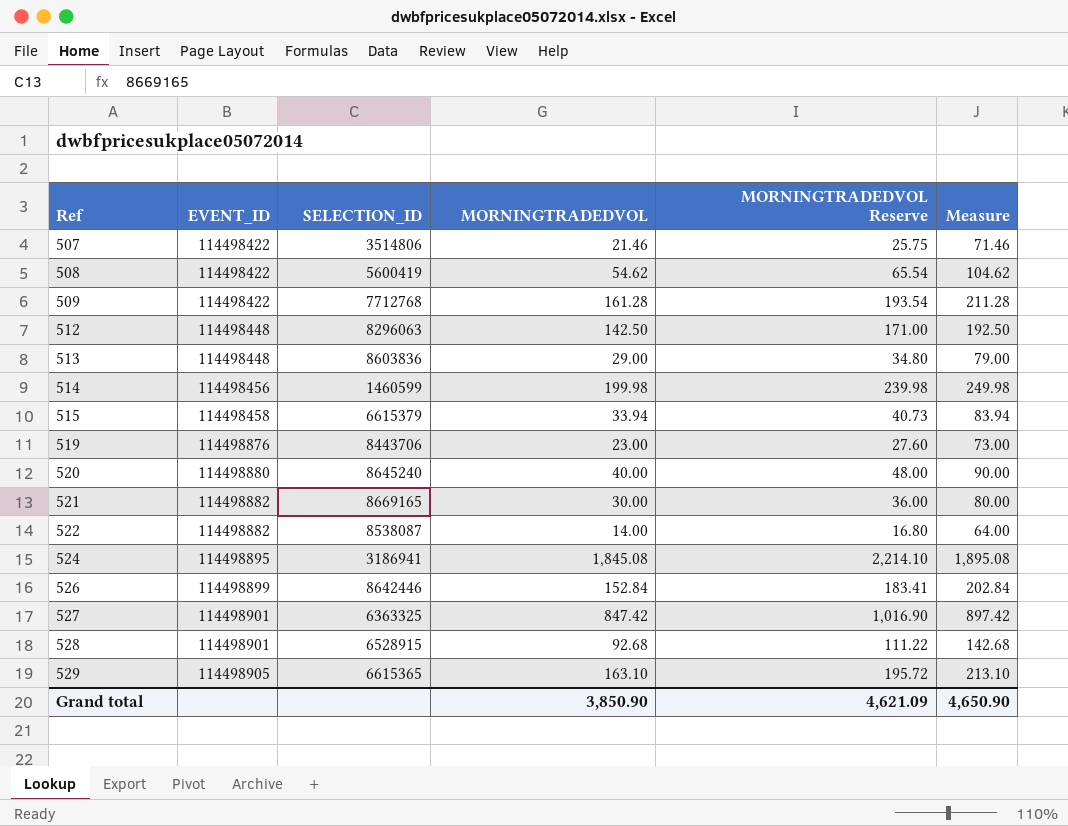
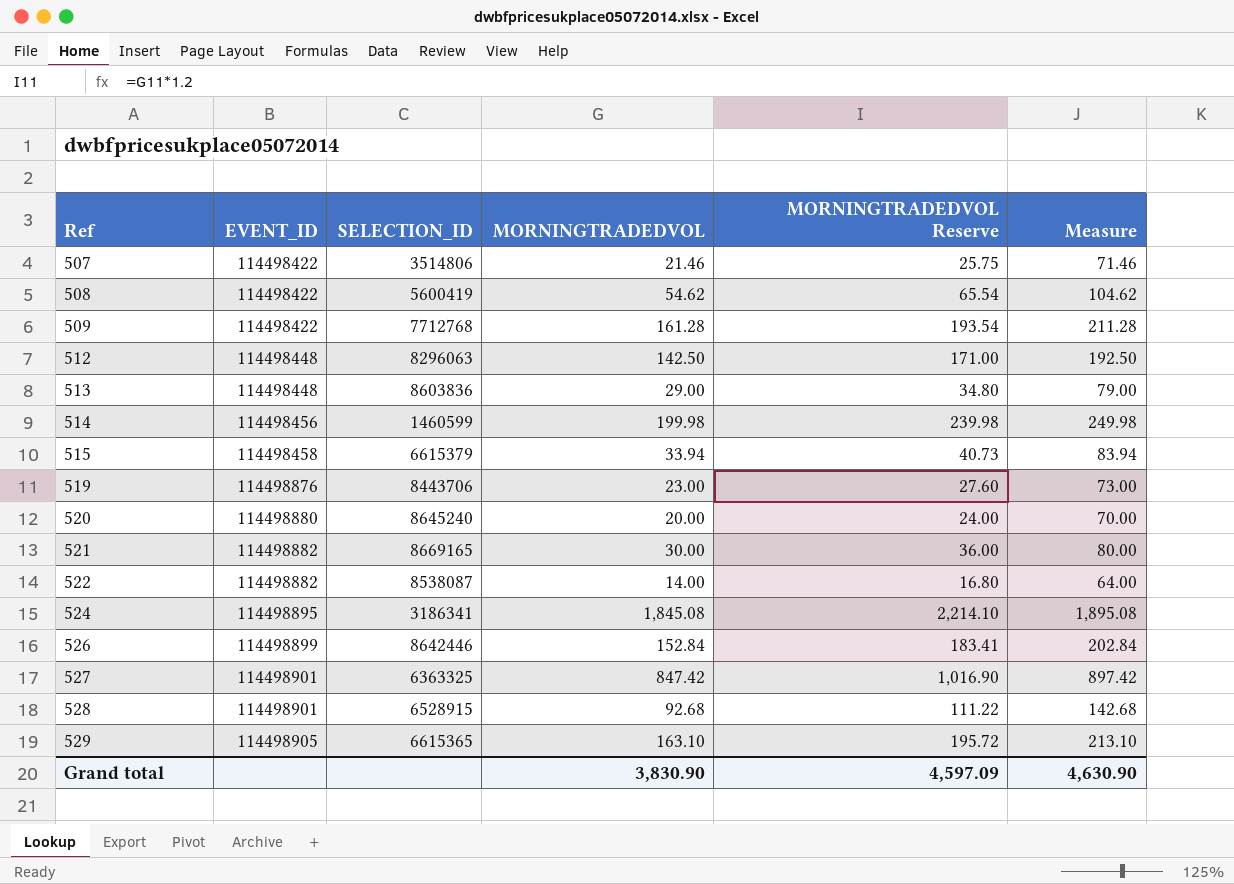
520 | MORNINGTRADEDVOL: 40.00 -> 20.00
520 | MORNINGTRADEDVOL Reserve: 48.00 -> 24.00
520 | Measure: 90.00 -> 70.00
524 | SELECTION_ID: 3186941 -> 3186341
Grand total | MORNINGTRADEDVOL: 3,850.90 -> 3,830.90
Grand total | MORNINGTRADEDVOL Reserve: 4,621.09 -> 4,597.09
Grand total | Measure: 4,650.90 -> 4,630.90

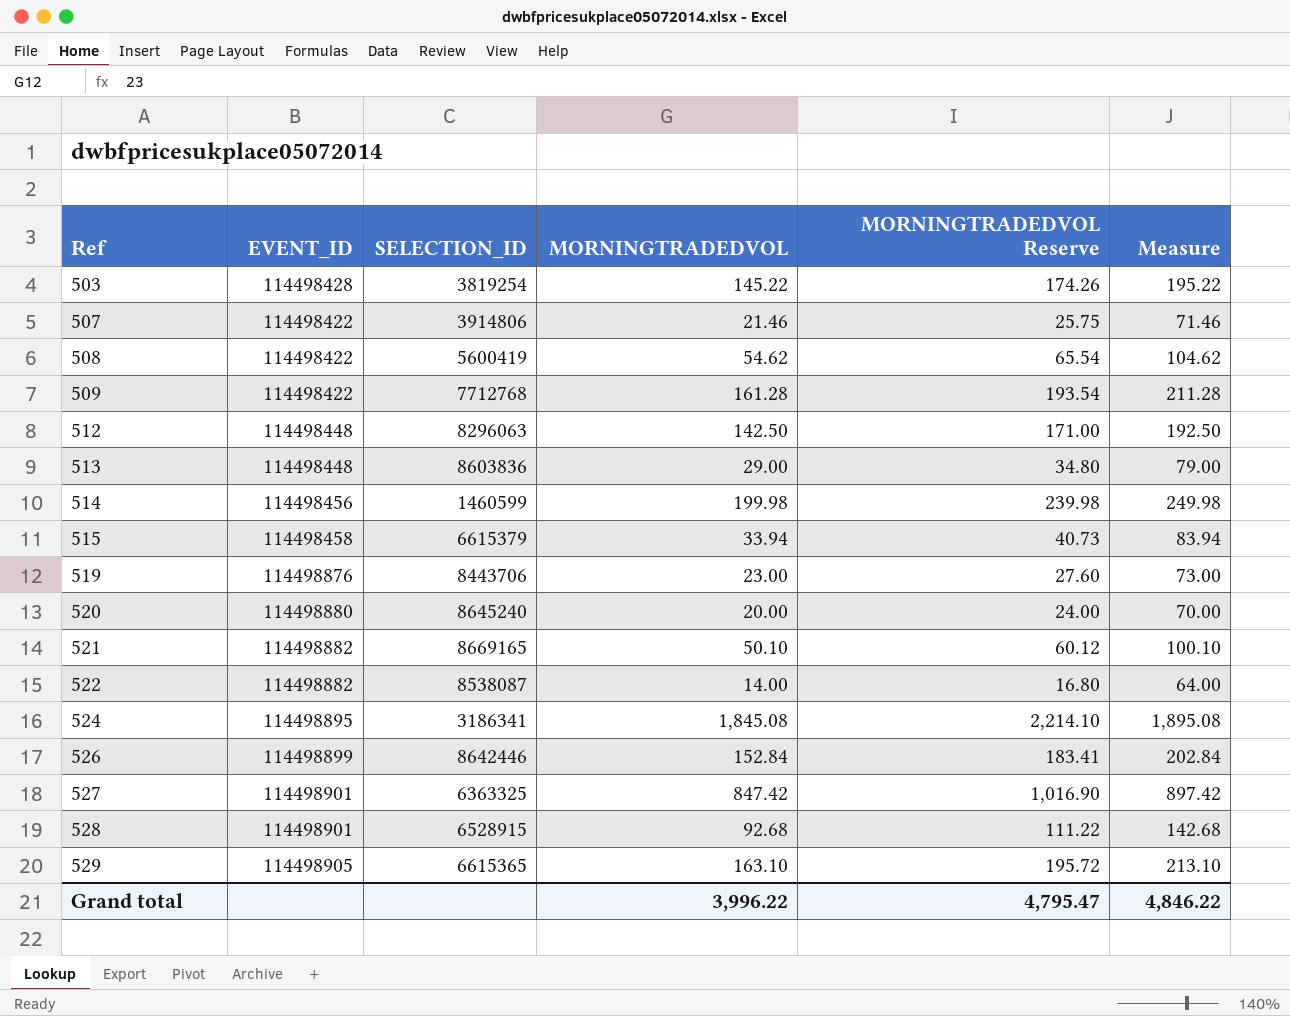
row 503: none -> 114498428 | 3819254 | 145.22 | 174.26 | 195.22
507 | SELECTION_ID: 3514806 -> 3914806
521 | MORNINGTRADEDVOL: 30.00 -> 50.10
521 | MORNINGTRADEDVOL Reserve: 36.00 -> 60.12
521 | Measure: 80.00 -> 100.10
Grand total | MORNINGTRADEDVOL: 3,830.90 -> 3,996.22
Grand total | MORNINGTRADEDVOL Reserve: 4,597.09 -> 4,795.47
Grand total | Measure: 4,630.90 -> 4,846.22

